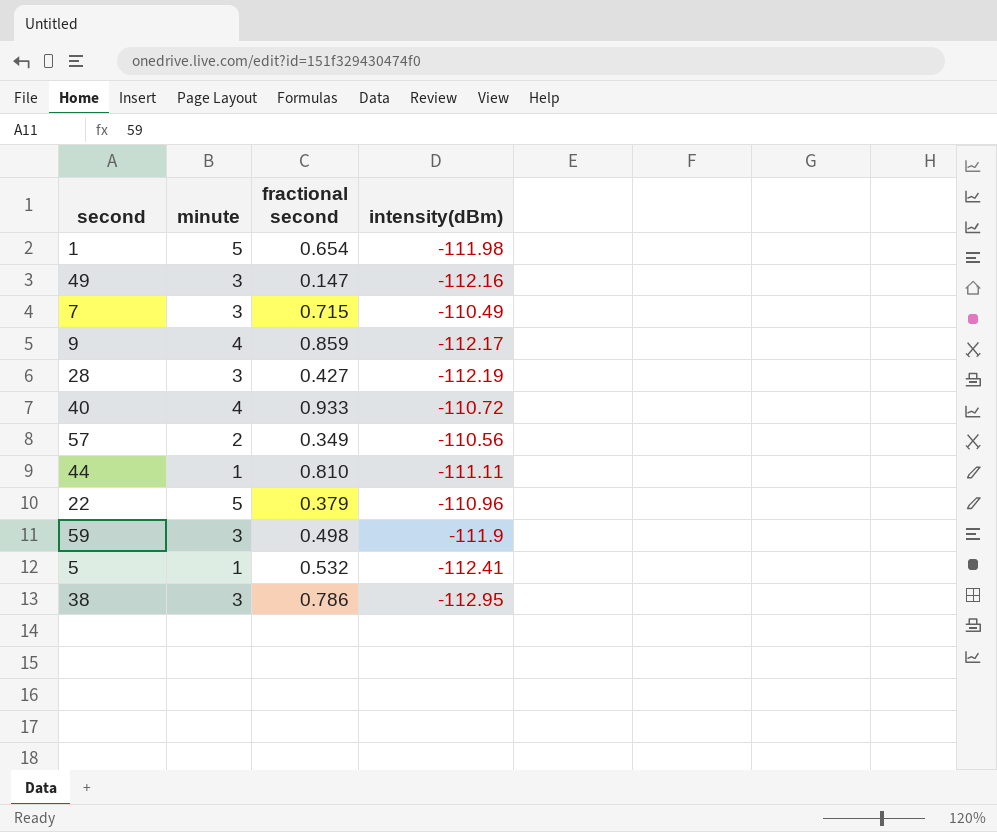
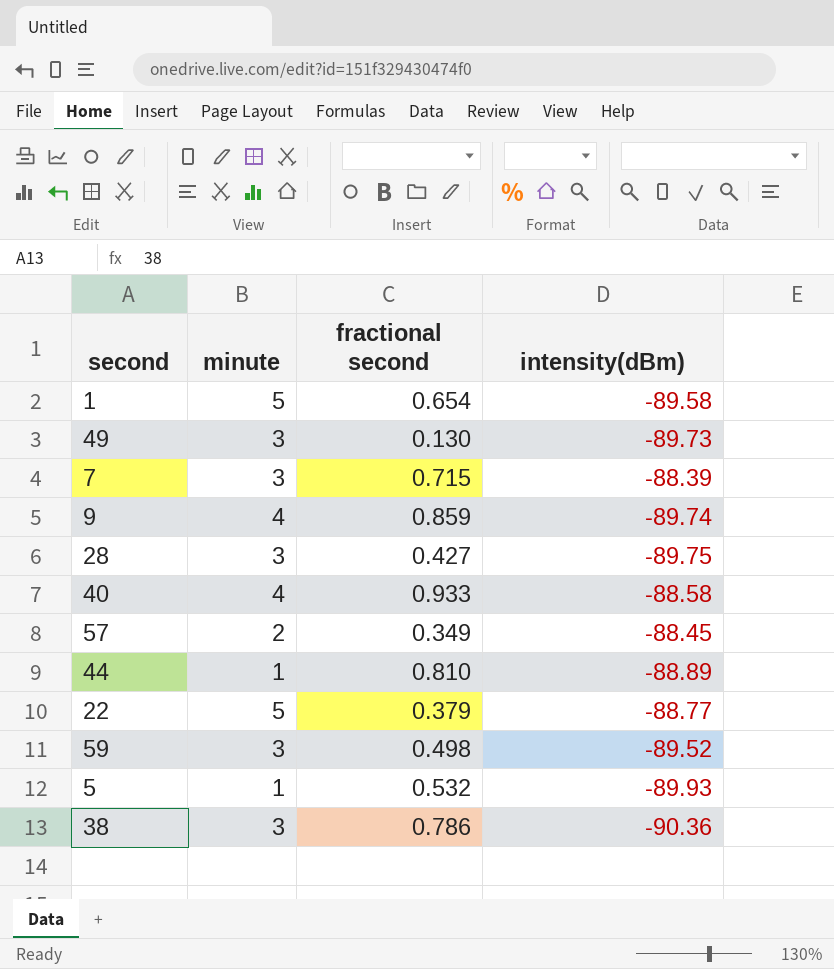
1 | intensity(dBm): -111.98 -> -89.58
49 | fractional second: 0.147 -> 0.130
49 | intensity(dBm): -112.16 -> -89.73
7 | intensity(dBm): -110.49 -> -88.39
9 | intensity(dBm): -112.17 -> -89.74
28 | intensity(dBm): -112.19 -> -89.75
40 | intensity(dBm): -110.72 -> -88.58
57 | intensity(dBm): -110.56 -> -88.45
44 | intensity(dBm): -111.11 -> -88.89
22 | intensity(dBm): -110.96 -> -88.77
59 | intensity(dBm): -111.9 -> -89.52
5 | intensity(dBm): -112.41 -> -89.93
38 | intensity(dBm): -112.95 -> -90.36

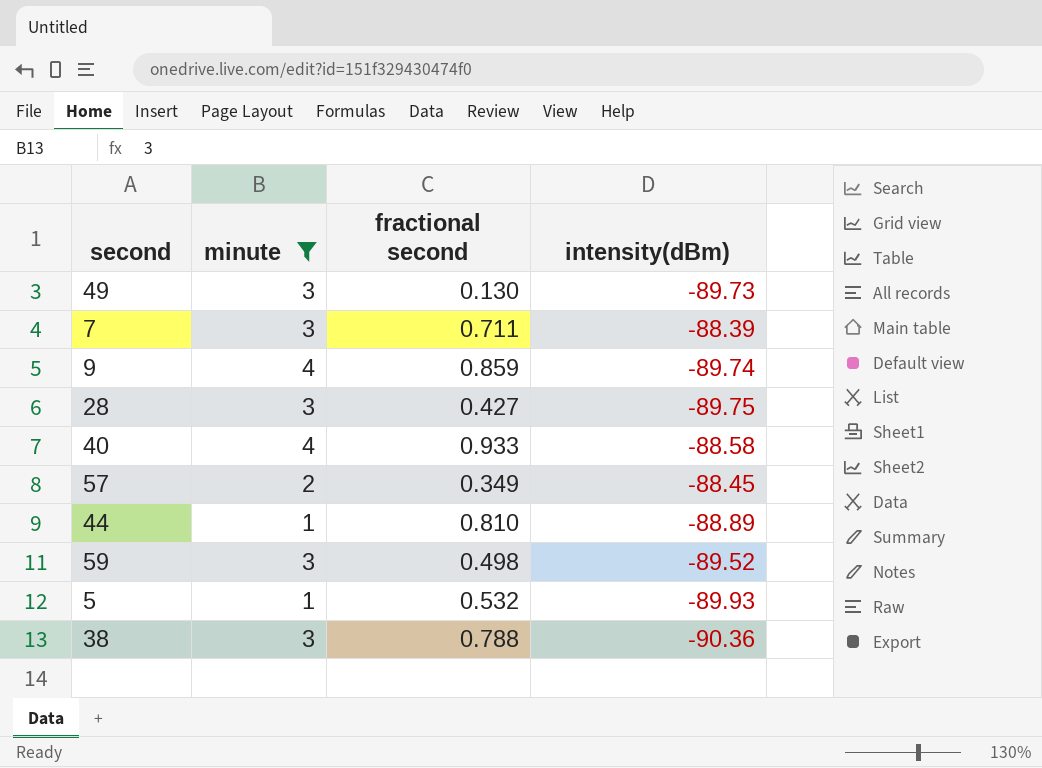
filter: none -> minute != 5
7 | fractional second: 0.715 -> 0.711
38 | fractional second: 0.786 -> 0.788

